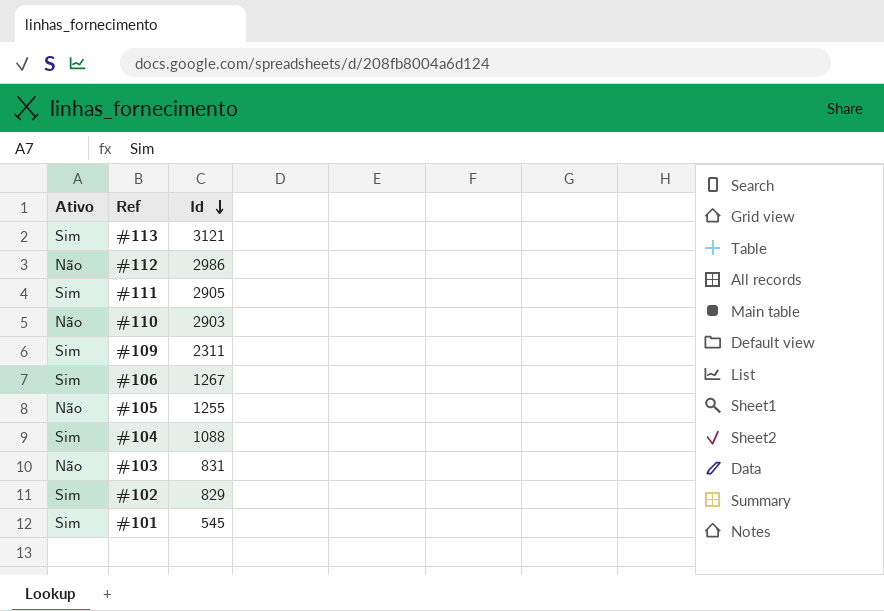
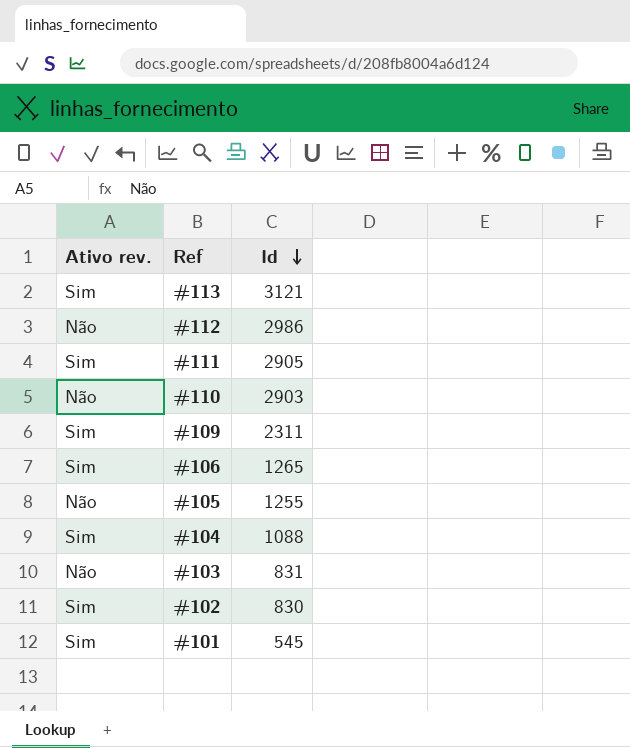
column name: Ativo -> Ativo rev.
#106 | Id: 1267 -> 1265
#102 | Id: 829 -> 830

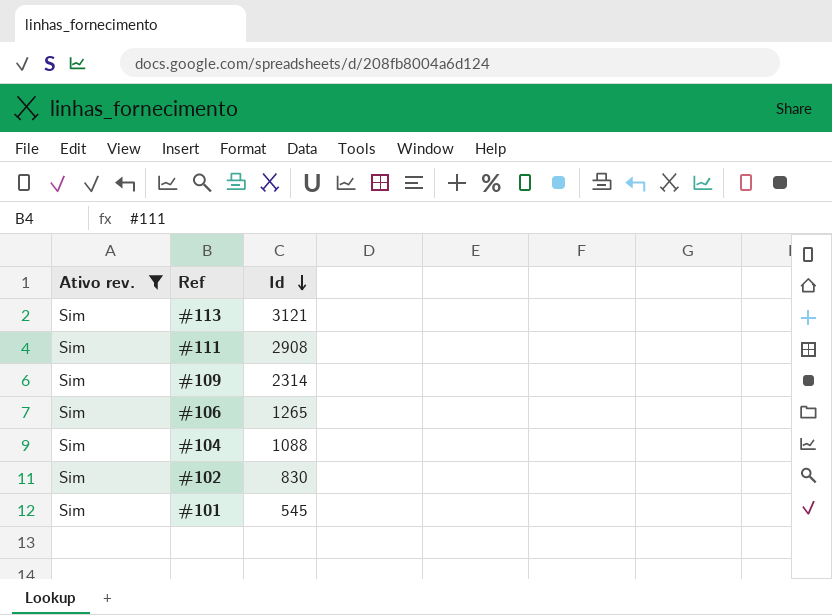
filter: none -> Ativo rev. = Sim
#111 | Id: 2905 -> 2908
#109 | Id: 2311 -> 2314

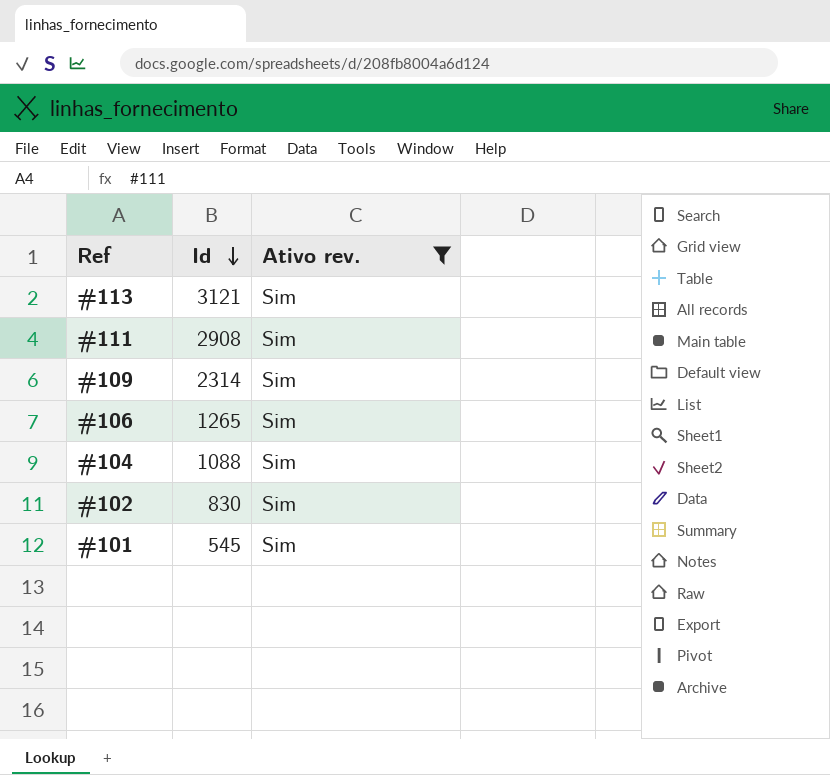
column Ativo rev. | position: 1 -> 3

